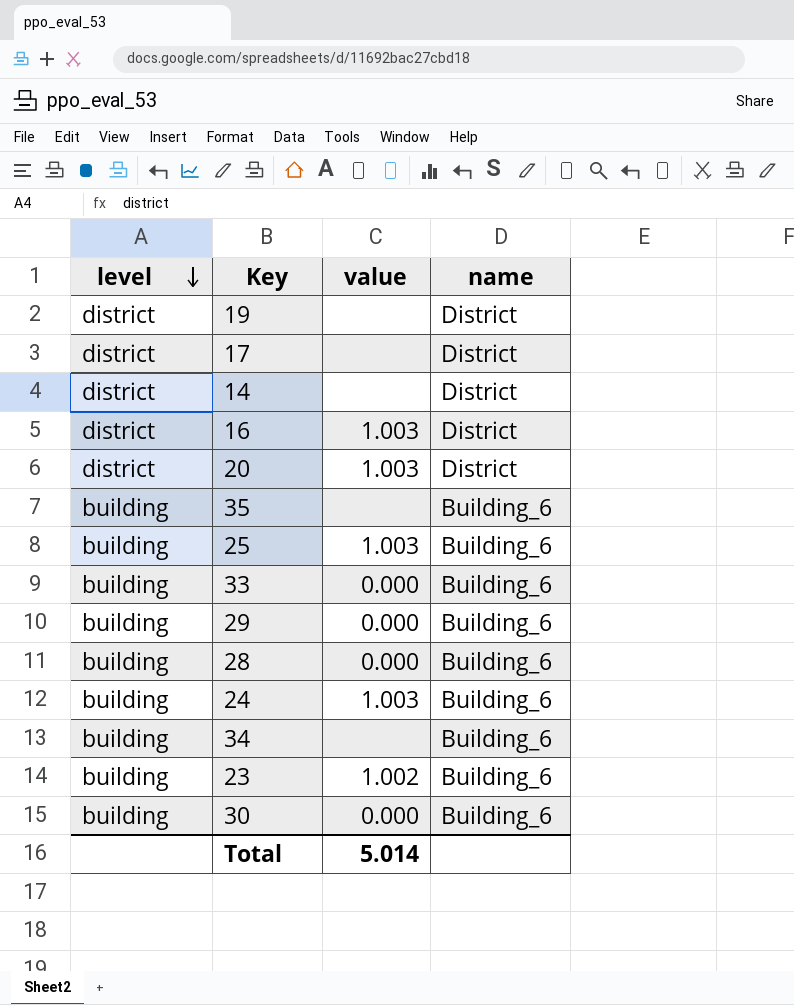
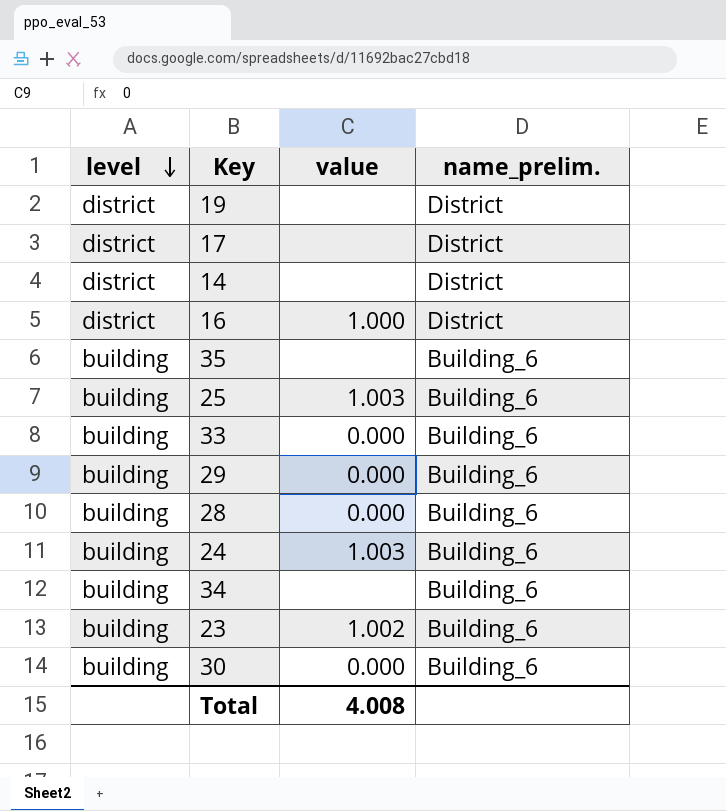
column name: name -> name_prelim.
row 20: district | 1.003 | District -> none
16 | value: 1.003 -> 1.000
Total | value: 5.014 -> 4.008

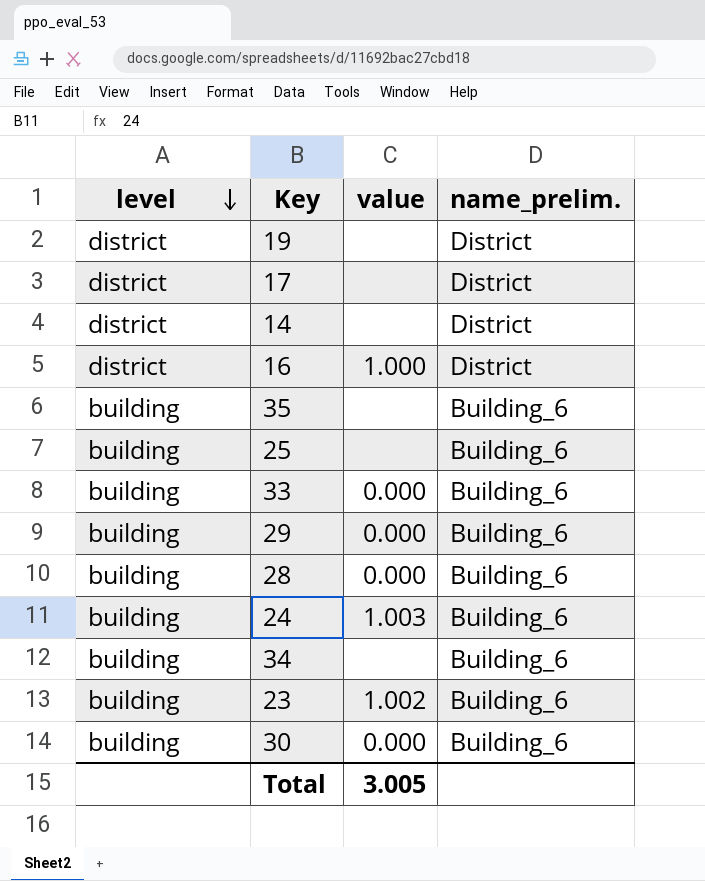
25 | value: 1.003 -> none
Total | value: 4.008 -> 3.005

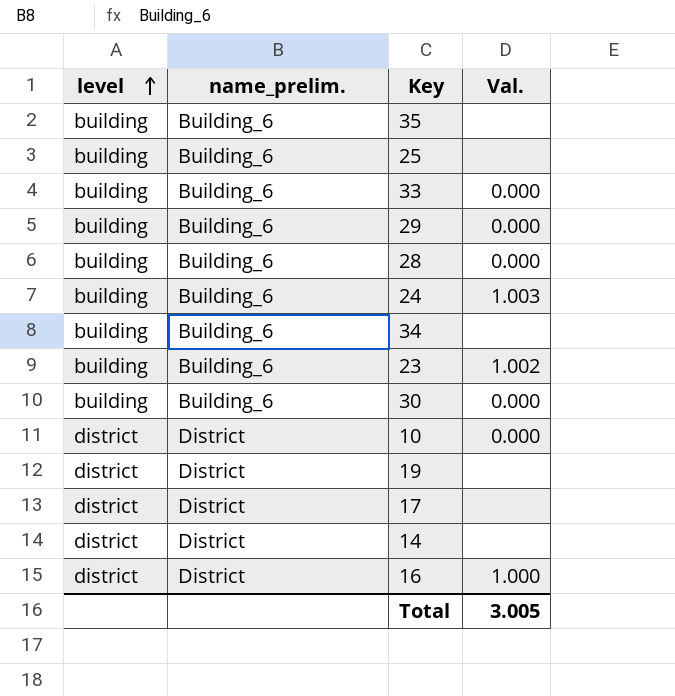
row order: level descending -> level ascending
column name_prelim. | position: 4 -> 2
column name: value -> Val.
row 10: none -> district | District | 0.000

